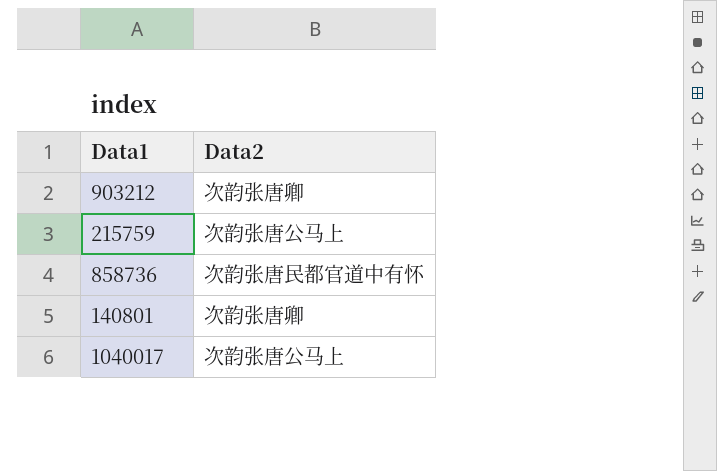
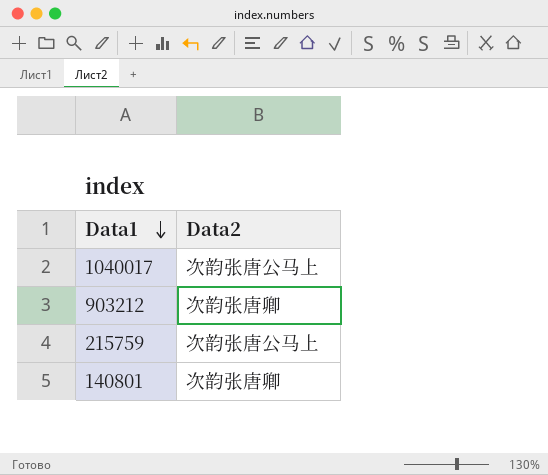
row order: none -> Data1 descending
row 858736: 次韵张唐民都官道中有怀 -> none

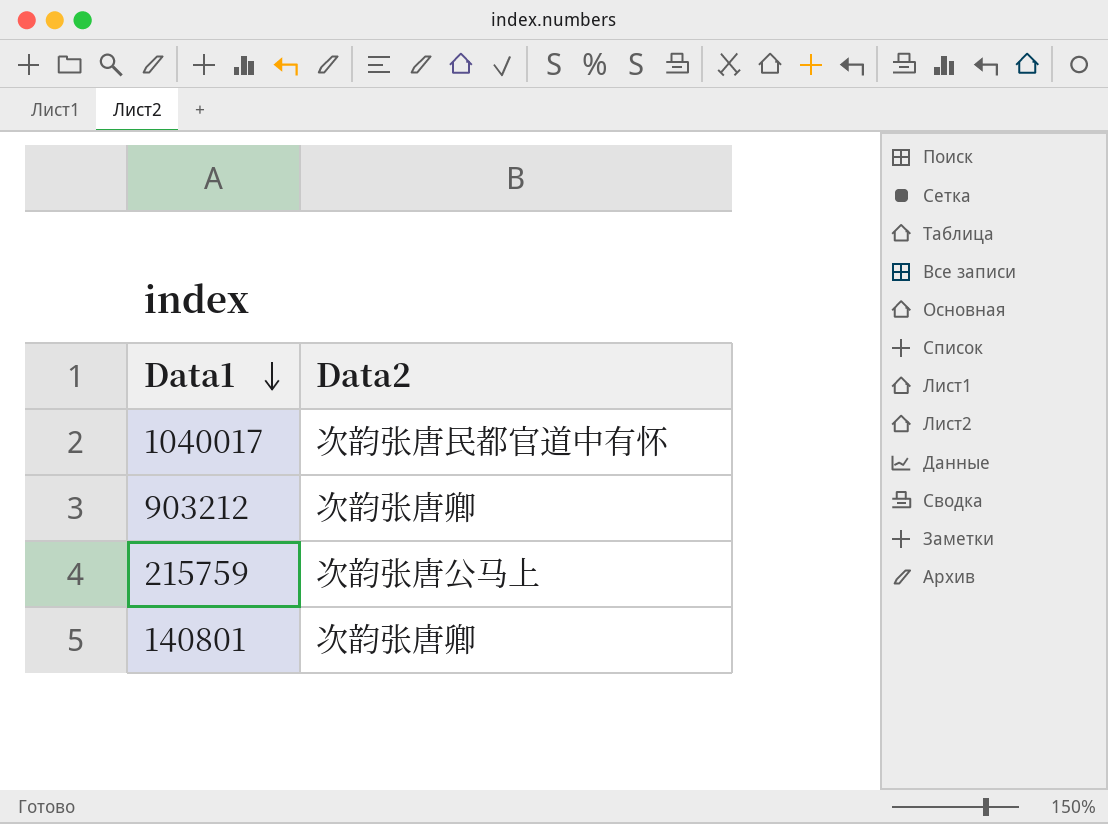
1040017 | Data2: 次韵张唐公马上 -> 次韵张唐民都官道中有怀

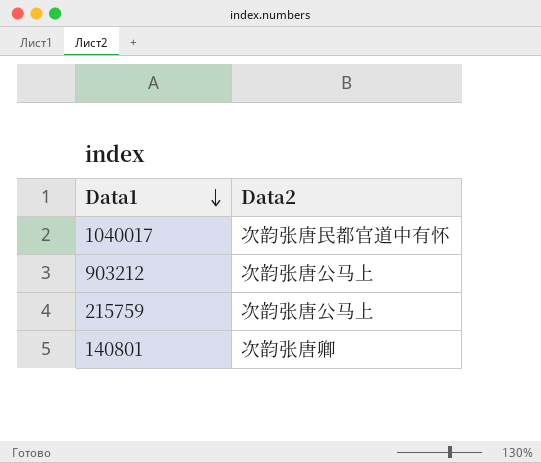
903212 | Data2: 次韵张唐卿 -> 次韵张唐公马上

